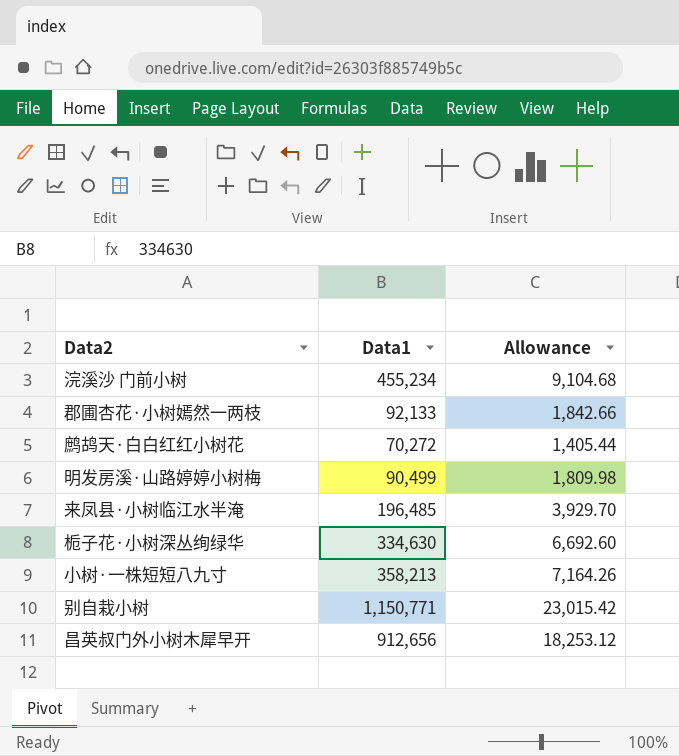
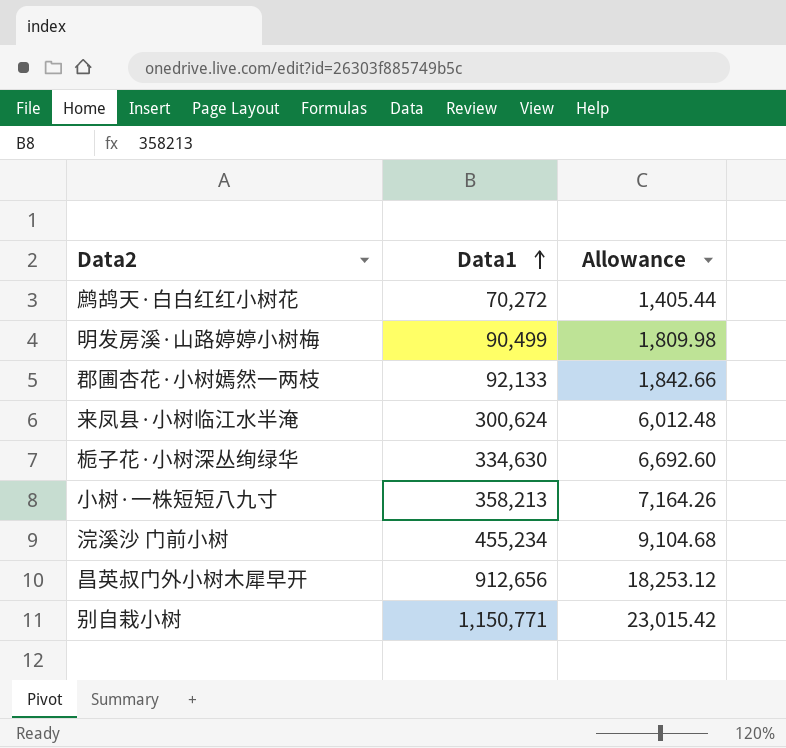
row order: none -> Data1 ascending
来凤县·小树临江水半淹 | Data1: 196,485 -> 300,624
来凤县·小树临江水半淹 | Allowance: 3,929.70 -> 6,012.48

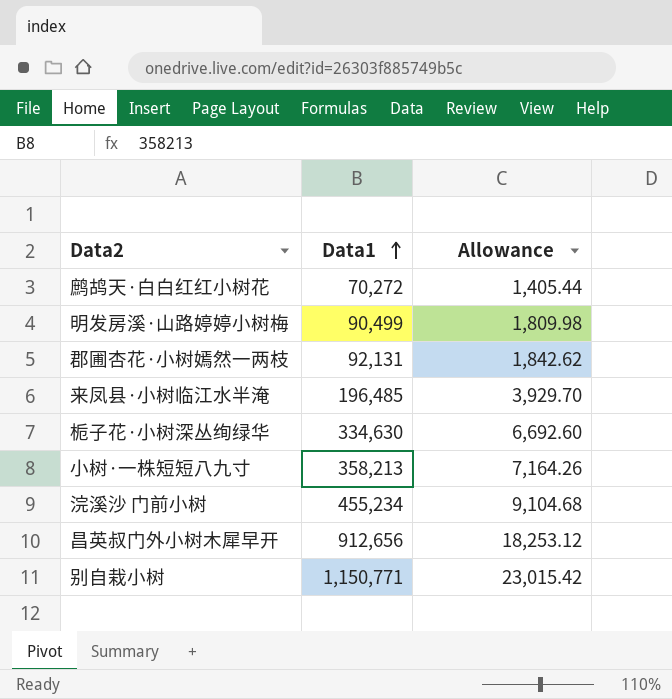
郡圃杏花·小树嫣然一两枝 | Data1: 92,133 -> 92,131
郡圃杏花·小树嫣然一两枝 | Allowance: 1,842.66 -> 1,842.62
来凤县·小树临江水半淹 | Data1: 300,624 -> 196,485
来凤县·小树临江水半淹 | Allowance: 6,012.48 -> 3,929.70

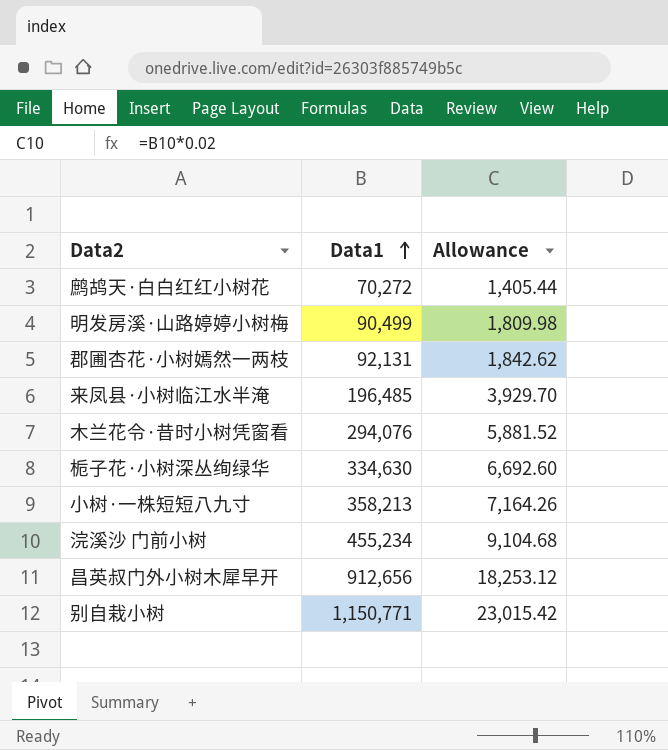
row 木兰花令·昔时小树凭窗看: none -> 294,076 | 5,881.52

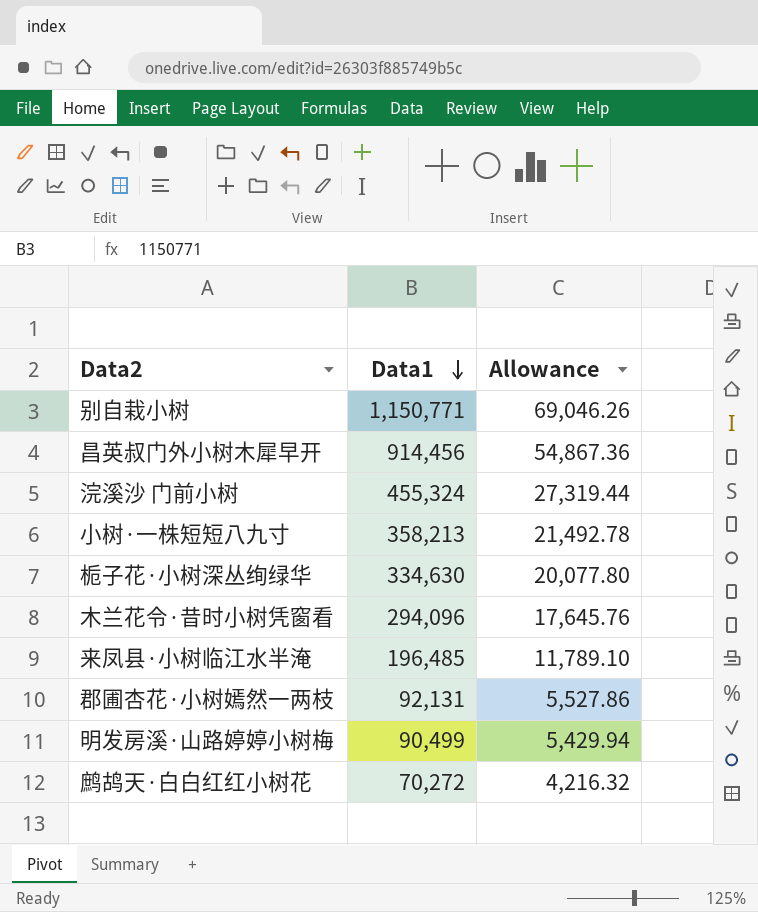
row order: Data1 ascending -> Data1 descending
column Allowance | formula: [Data1] * 0.02 -> [Data1] * 0.06
昌英叔门外小树木犀早开 | Data1: 912,656 -> 914,456
浣溪沙 门前小树 | Data1: 455,234 -> 455,324
木兰花令·昔时小树凭窗看 | Data1: 294,076 -> 294,096

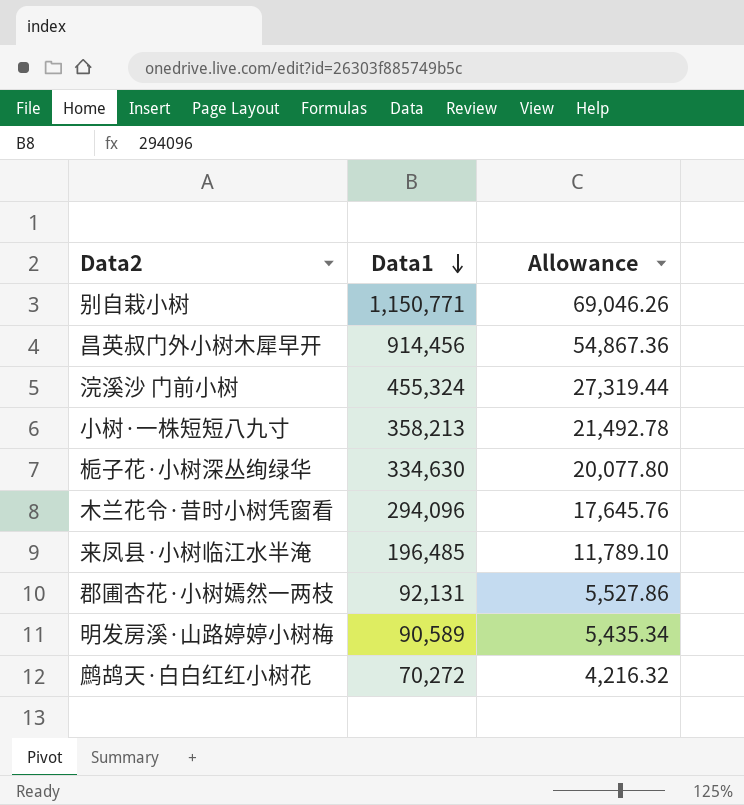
明发房溪·山路婷婷小树梅 | Data1: 90,499 -> 90,589
明发房溪·山路婷婷小树梅 | Allowance: 5,429.94 -> 5,435.34

